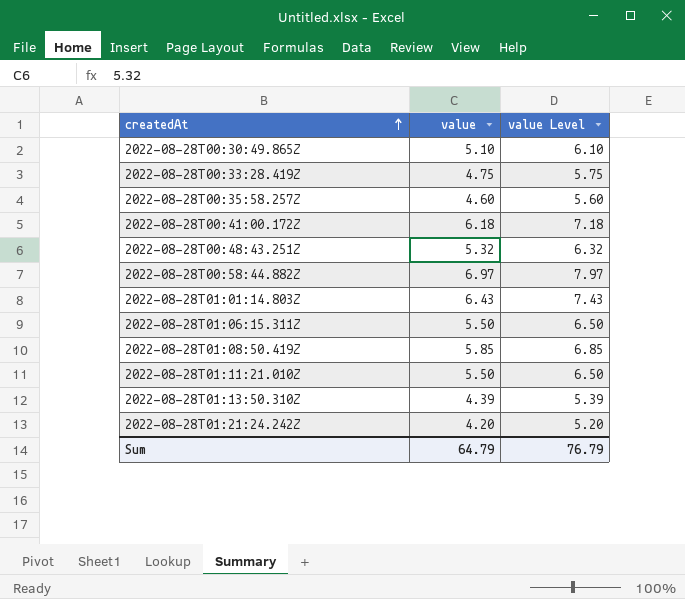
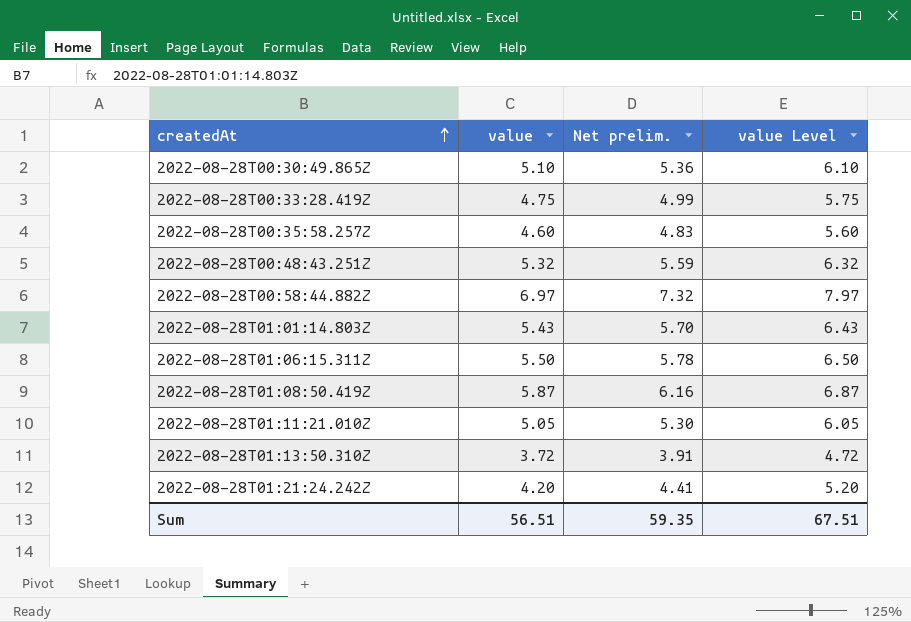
column Net prelim. | formula: none -> [value] * 1.05
row 2022-08-28T00:41:00.172Z: 6.18 | 7.18 -> none
2022-08-28T01:01:14.803Z | value: 6.43 -> 5.43
2022-08-28T01:01:14.803Z | value Level: 7.43 -> 6.43
2022-08-28T01:08:50.419Z | value: 5.85 -> 5.87
2022-08-28T01:08:50.419Z | value Level: 6.85 -> 6.87
2022-08-28T01:11:21.010Z | value: 5.50 -> 5.05
2022-08-28T01:11:21.010Z | value Level: 6.50 -> 6.05
2022-08-28T01:13:50.310Z | value: 4.39 -> 3.72
2022-08-28T01:13:50.310Z | value Level: 5.39 -> 4.72
Sum | value: 64.79 -> 56.51
Sum | value Level: 76.79 -> 67.51

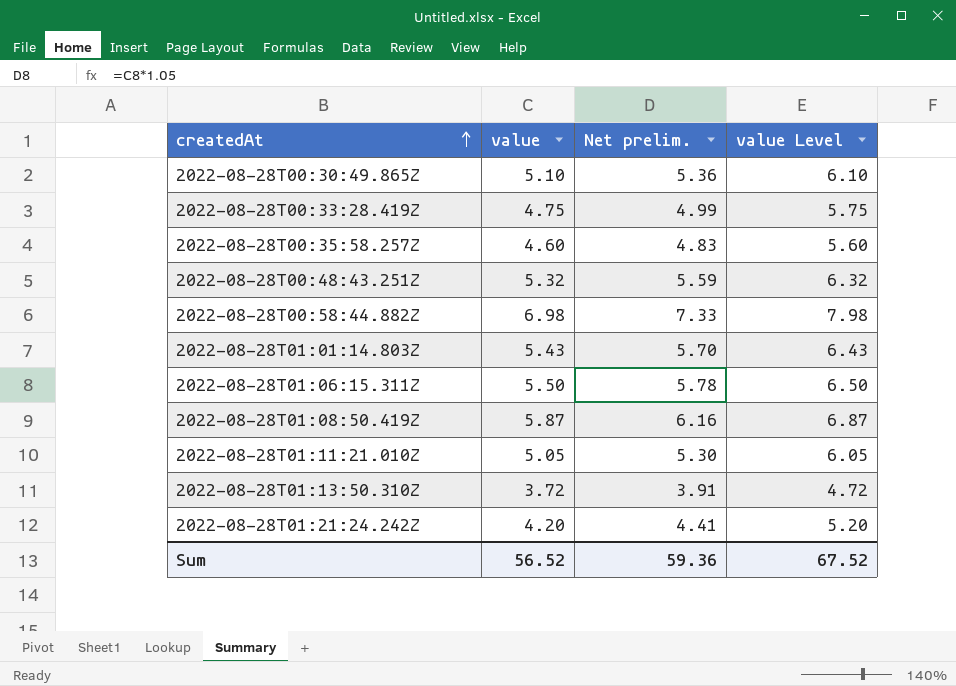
2022-08-28T00:58:44.882Z | value: 6.97 -> 6.98
2022-08-28T00:58:44.882Z | Net prelim.: 7.32 -> 7.33
2022-08-28T00:58:44.882Z | value Level: 7.97 -> 7.98
Sum | value: 56.51 -> 56.52
Sum | Net prelim.: 59.35 -> 59.36
Sum | value Level: 67.51 -> 67.52

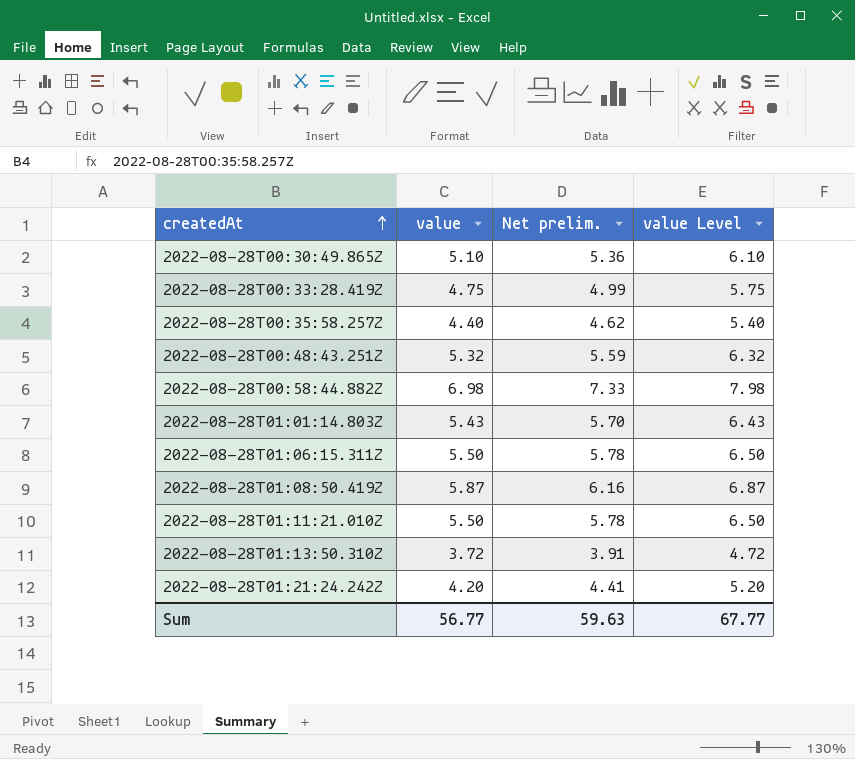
2022-08-28T00:35:58.257Z | value: 4.60 -> 4.40
2022-08-28T00:35:58.257Z | Net prelim.: 4.83 -> 4.62
2022-08-28T00:35:58.257Z | value Level: 5.60 -> 5.40
2022-08-28T01:11:21.010Z | value: 5.05 -> 5.50
2022-08-28T01:11:21.010Z | Net prelim.: 5.30 -> 5.78
2022-08-28T01:11:21.010Z | value Level: 6.05 -> 6.50
Sum | value: 56.52 -> 56.77
Sum | Net prelim.: 59.36 -> 59.63
Sum | value Level: 67.52 -> 67.77

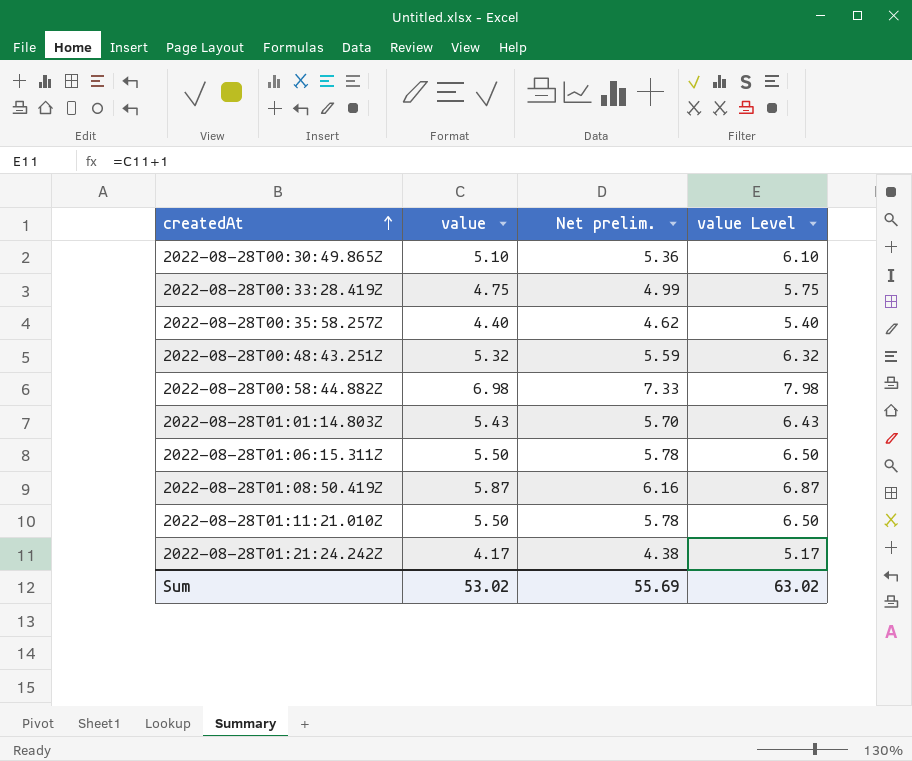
row 2022-08-28T01:13:50.310Z: 3.72 | 3.91 | 4.72 -> none
2022-08-28T01:21:24.242Z | value: 4.20 -> 4.17
2022-08-28T01:21:24.242Z | Net prelim.: 4.41 -> 4.38
2022-08-28T01:21:24.242Z | value Level: 5.20 -> 5.17
Sum | value: 56.77 -> 53.02
Sum | Net prelim.: 59.63 -> 55.69
Sum | value Level: 67.77 -> 63.02

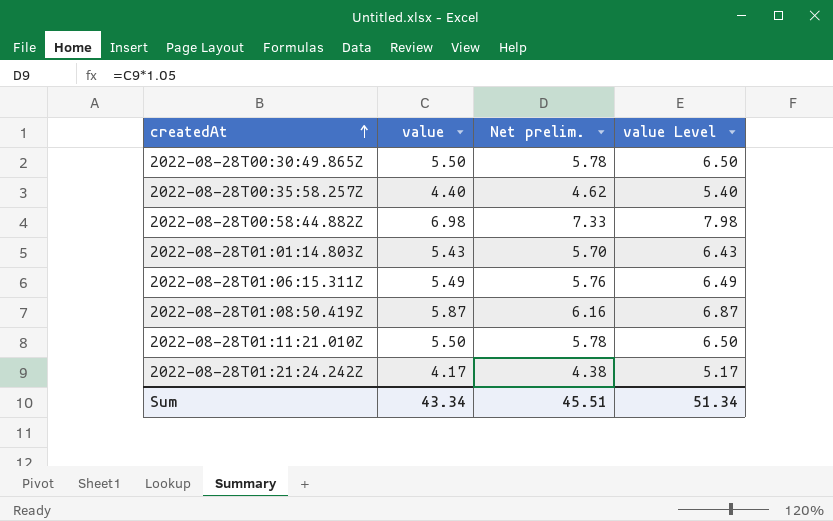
row 2022-08-28T00:33:28.419Z: 4.75 | 4.99 | 5.75 -> none
row 2022-08-28T00:48:43.251Z: 5.32 | 5.59 | 6.32 -> none
2022-08-28T00:30:49.865Z | value: 5.10 -> 5.50
2022-08-28T00:30:49.865Z | Net prelim.: 5.36 -> 5.78
2022-08-28T00:30:49.865Z | value Level: 6.10 -> 6.50
2022-08-28T01:06:15.311Z | value: 5.50 -> 5.49
2022-08-28T01:06:15.311Z | Net prelim.: 5.78 -> 5.76
2022-08-28T01:06:15.311Z | value Level: 6.50 -> 6.49
Sum | value: 53.02 -> 43.34
Sum | Net prelim.: 55.69 -> 45.51
Sum | value Level: 63.02 -> 51.34

